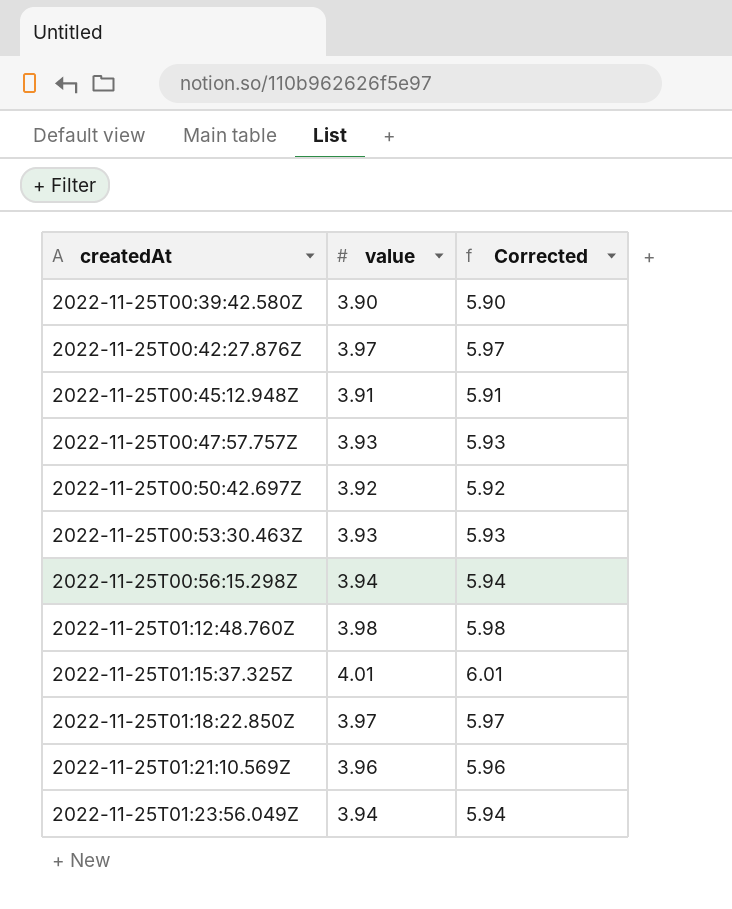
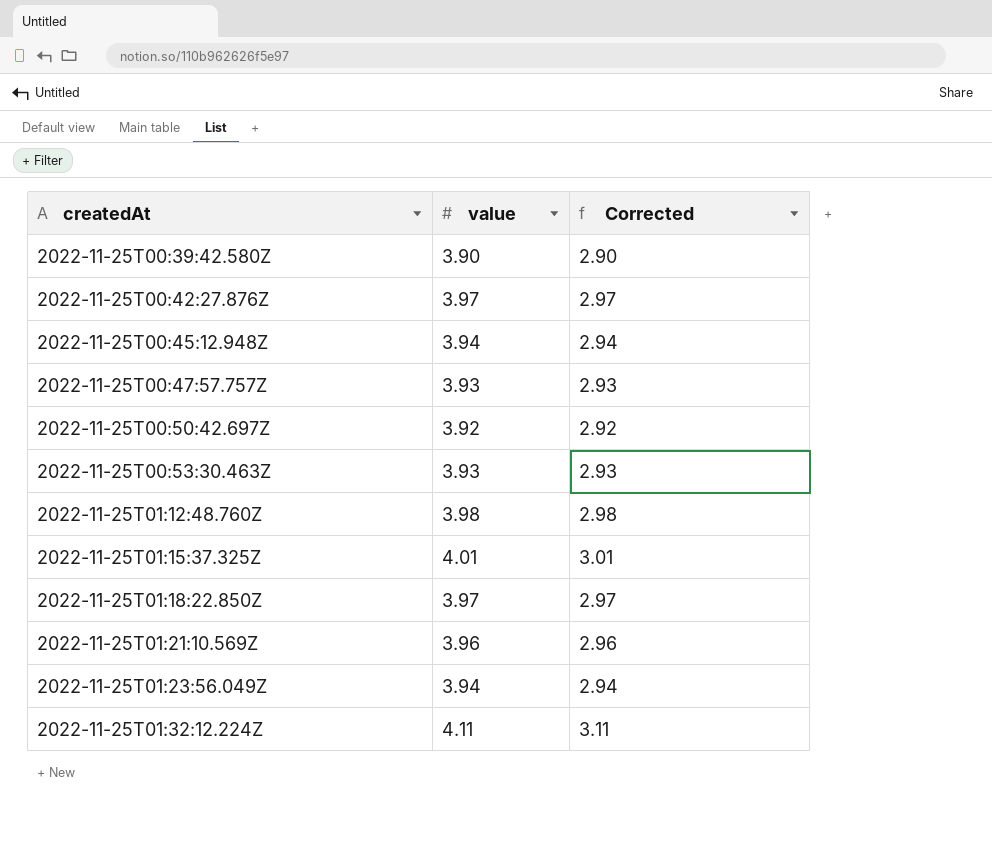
column Corrected | formula: [value] + 2 -> [value] - 1
row 2022-11-25T00:56:15.298Z: 3.94 | 5.94 -> none
2022-11-25T00:45:12.948Z | value: 3.91 -> 3.94
row 2022-11-25T01:32:12.224Z: none -> 4.11 | 3.11

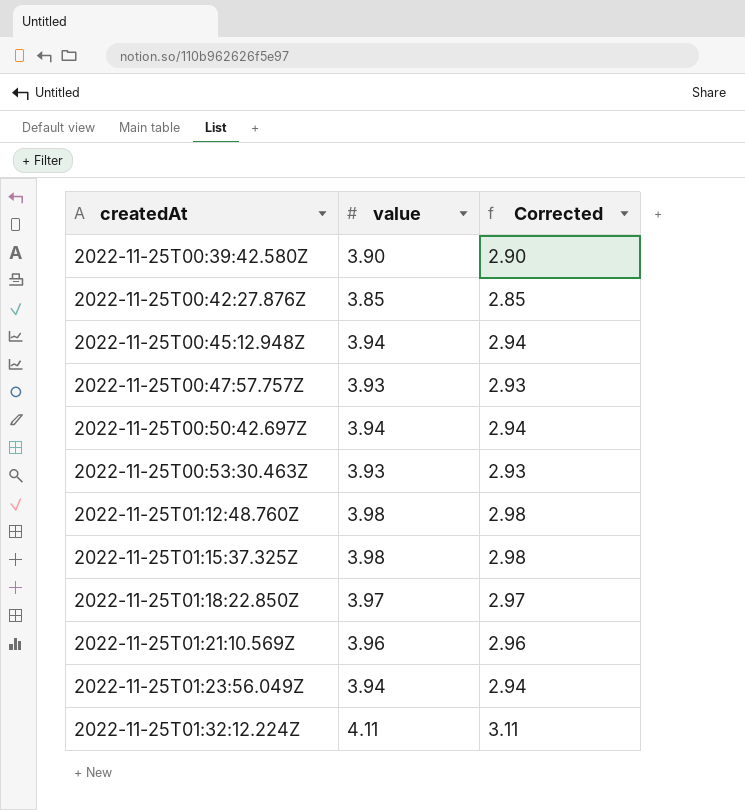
2022-11-25T00:42:27.876Z | value: 3.97 -> 3.85
2022-11-25T00:42:27.876Z | Corrected: 2.97 -> 2.85
2022-11-25T00:50:42.697Z | value: 3.92 -> 3.94
2022-11-25T00:50:42.697Z | Corrected: 2.92 -> 2.94
2022-11-25T01:15:37.325Z | value: 4.01 -> 3.98
2022-11-25T01:15:37.325Z | Corrected: 3.01 -> 2.98

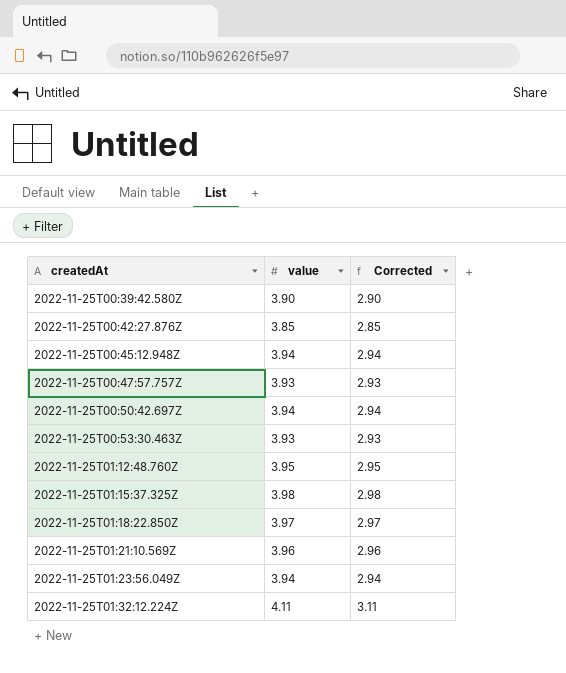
2022-11-25T01:12:48.760Z | value: 3.98 -> 3.95
2022-11-25T01:12:48.760Z | Corrected: 2.98 -> 2.95

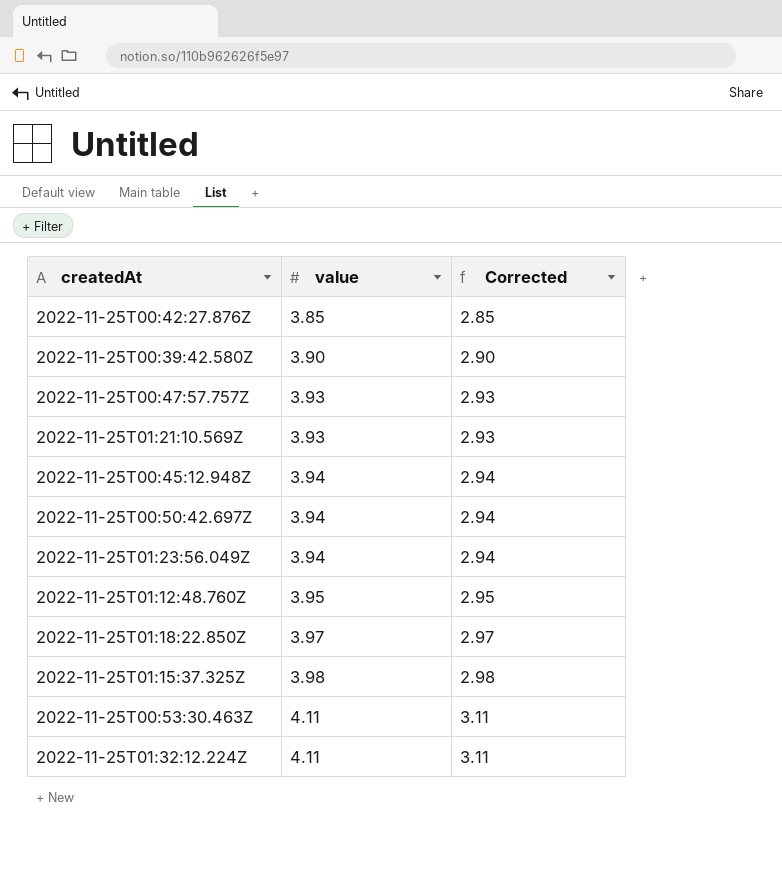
row order: createdAt ascending -> value ascending
2022-11-25T01:21:10.569Z | value: 3.96 -> 3.93
2022-11-25T01:21:10.569Z | Corrected: 2.96 -> 2.93
2022-11-25T00:53:30.463Z | value: 3.93 -> 4.11
2022-11-25T00:53:30.463Z | Corrected: 2.93 -> 3.11

